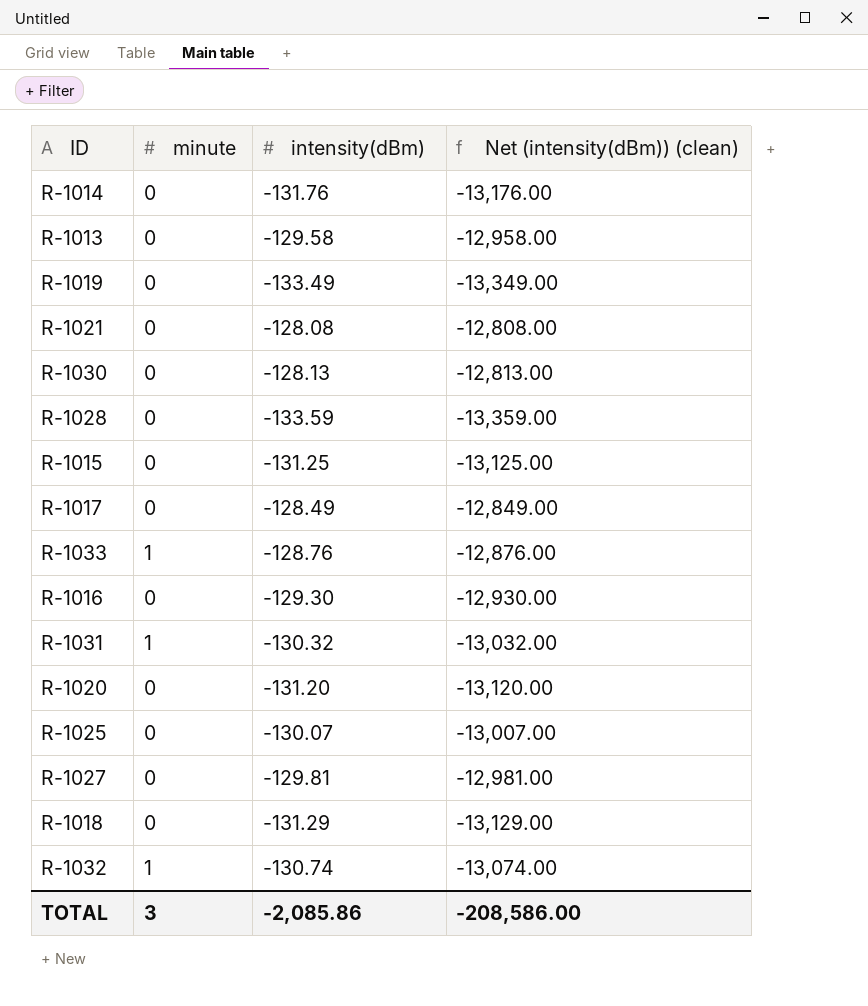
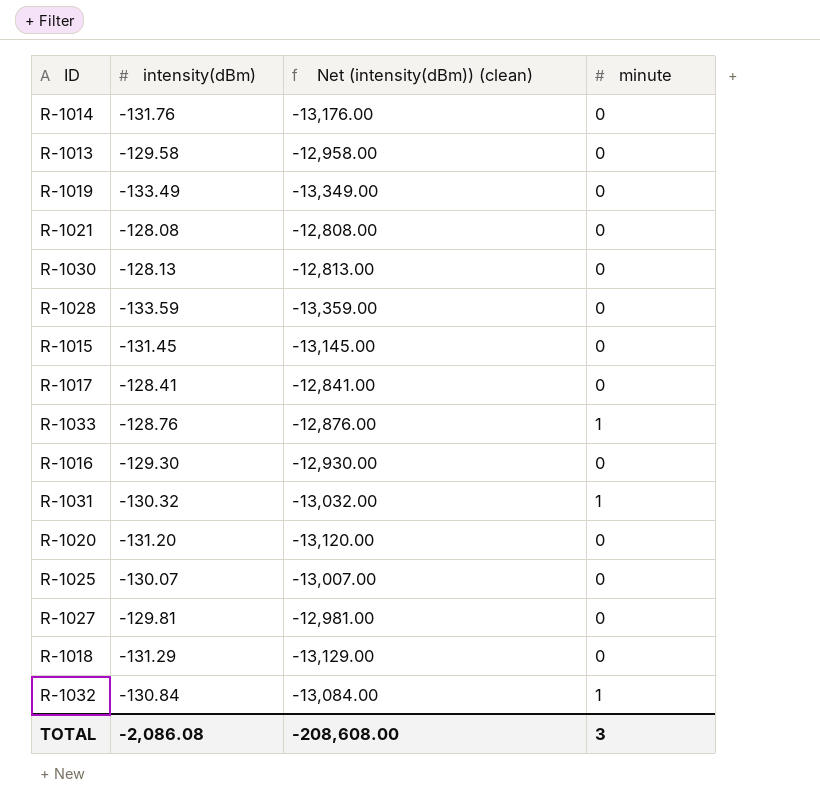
column minute | position: 2 -> 4
R-1015 | intensity(dBm): -131.25 -> -131.45
R-1015 | Net (intensity(dBm)) (clean): -13,125.00 -> -13,145.00
R-1017 | intensity(dBm): -128.49 -> -128.41
R-1017 | Net (intensity(dBm)) (clean): -12,849.00 -> -12,841.00
R-1032 | intensity(dBm): -130.74 -> -130.84
R-1032 | Net (intensity(dBm)) (clean): -13,074.00 -> -13,084.00
TOTAL | intensity(dBm): -2,085.86 -> -2,086.08
TOTAL | Net (intensity(dBm)) (clean): -208,586.00 -> -208,608.00

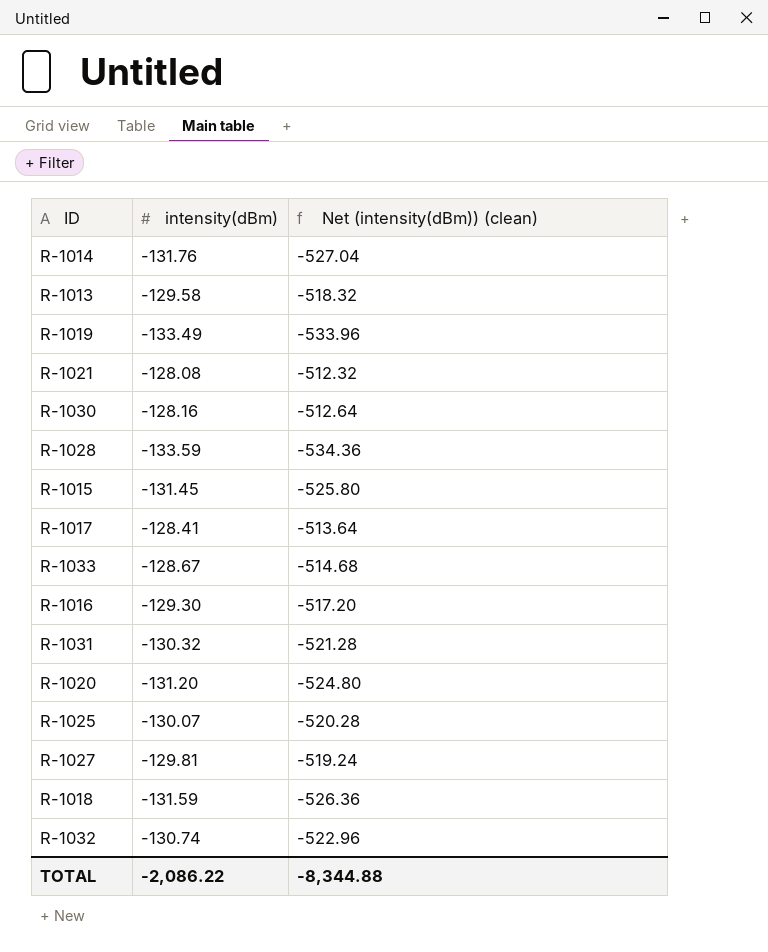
column minute | position: 4 -> none
column Net (intensity(dBm)) (clean) | formula: [intensity(dBm)] * 100 -> [intensity(dBm)] * 4
R-1030 | intensity(dBm): -128.13 -> -128.16
R-1033 | intensity(dBm): -128.76 -> -128.67
R-1018 | intensity(dBm): -131.29 -> -131.59
R-1032 | intensity(dBm): -130.84 -> -130.74
TOTAL | intensity(dBm): -2,086.08 -> -2,086.22
TOTAL | Net (intensity(dBm)) (clean): -208,608.00 -> -8,344.88

